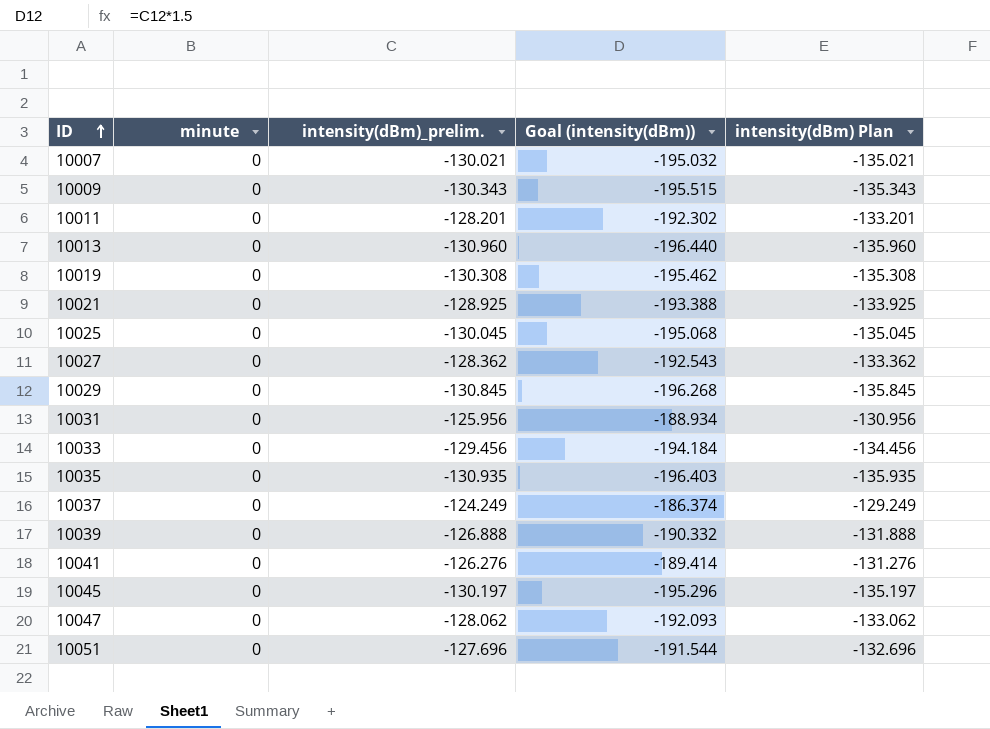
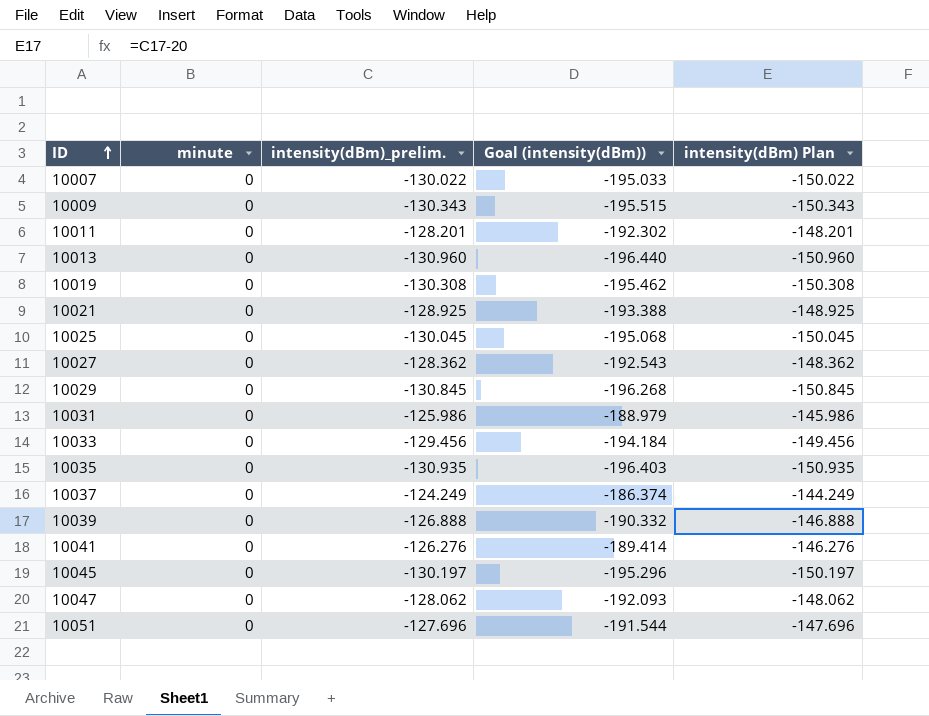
column intensity(dBm) Plan | formula: [intensity(dBm)_prelim.] - 5 -> [intensity(dBm)_prelim.] - 20
10007 | intensity(dBm)_prelim.: -130.021 -> -130.022
10007 | Goal (intensity(dBm)): -195.032 -> -195.033
10031 | intensity(dBm)_prelim.: -125.956 -> -125.986
10031 | Goal (intensity(dBm)): -188.934 -> -188.979

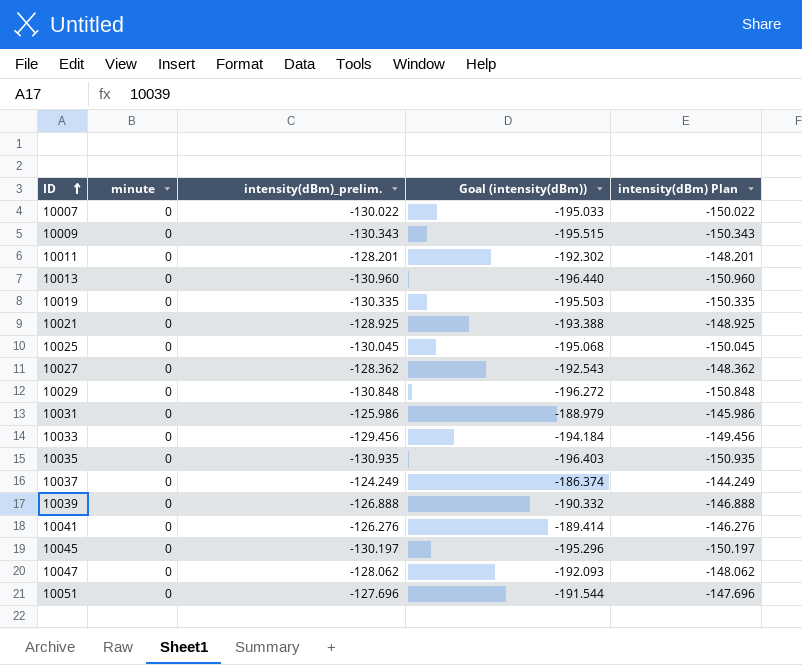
10019 | intensity(dBm)_prelim.: -130.308 -> -130.335
10019 | Goal (intensity(dBm)): -195.462 -> -195.503
10019 | intensity(dBm) Plan: -150.308 -> -150.335
10029 | intensity(dBm)_prelim.: -130.845 -> -130.848
10029 | Goal (intensity(dBm)): -196.268 -> -196.272
10029 | intensity(dBm) Plan: -150.845 -> -150.848

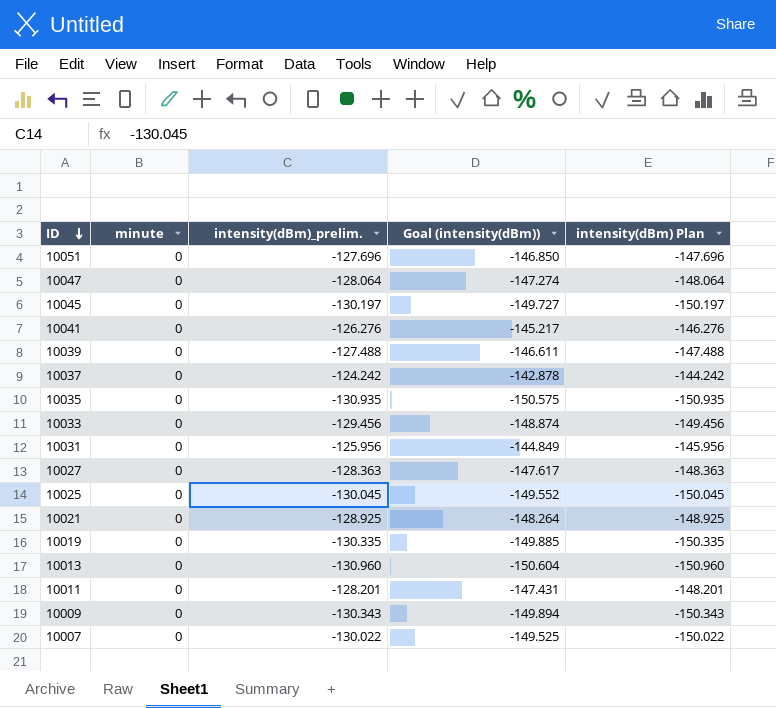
row order: ID ascending -> ID descending
column Goal (intensity(dBm)) | formula: [intensity(dBm)_prelim.] * 1.5 -> [intensity(dBm)_prelim.] * 1.15
row 10029: 0 | -130.848 | -196.272 | -150.848 -> none
10047 | intensity(dBm)_prelim.: -128.062 -> -128.064
10047 | intensity(dBm) Plan: -148.062 -> -148.064
10039 | intensity(dBm)_prelim.: -126.888 -> -127.488
10039 | intensity(dBm) Plan: -146.888 -> -147.488
10037 | intensity(dBm)_prelim.: -124.249 -> -124.242
10037 | intensity(dBm) Plan: -144.249 -> -144.242
10031 | intensity(dBm)_prelim.: -125.986 -> -125.956
10031 | intensity(dBm) Plan: -145.986 -> -145.956
10027 | intensity(dBm)_prelim.: -128.362 -> -128.363
10027 | intensity(dBm) Plan: -148.362 -> -148.363

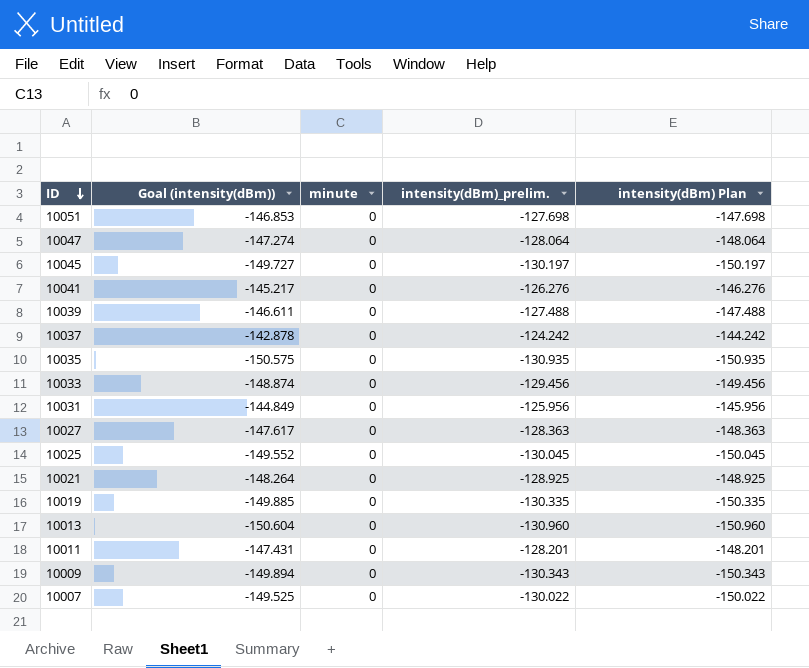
column Goal (intensity(dBm)) | position: 4 -> 2
10051 | Goal (intensity(dBm)): -146.850 -> -146.853
10051 | intensity(dBm)_prelim.: -127.696 -> -127.698
10051 | intensity(dBm) Plan: -147.696 -> -147.698

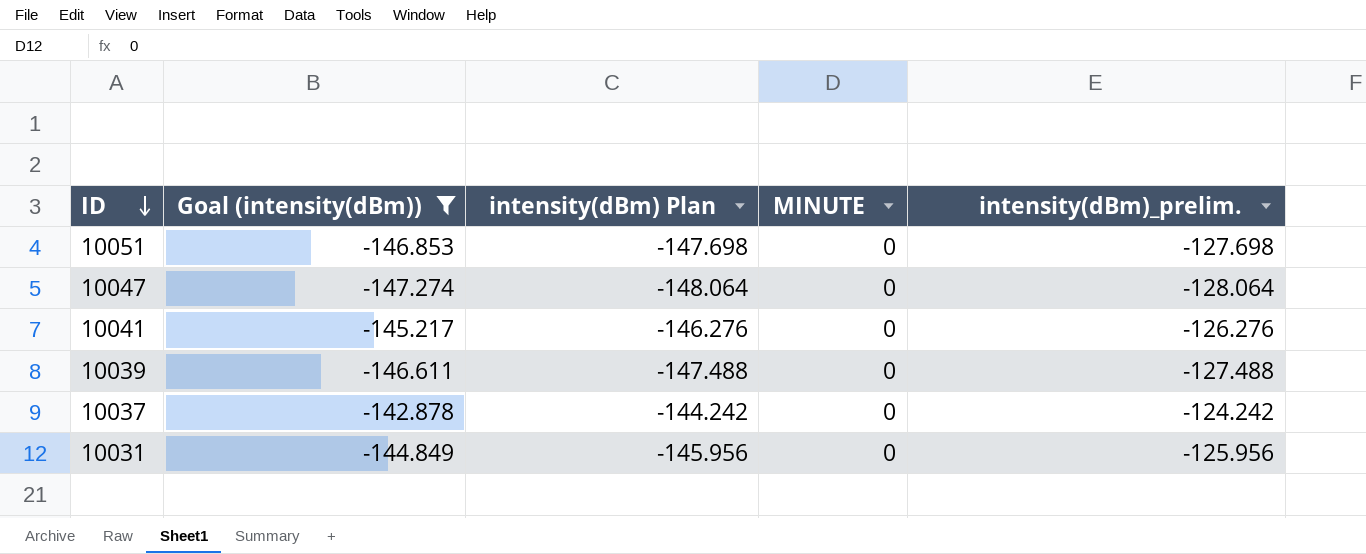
filter: none -> Goal (intensity(dBm)) >= -147.274
column intensity(dBm) Plan | position: 5 -> 3
column name: minute -> MINUTE

